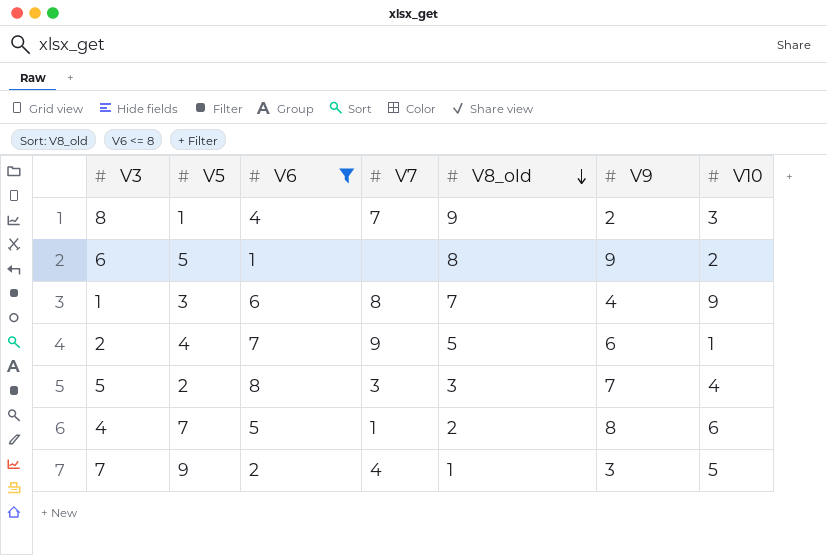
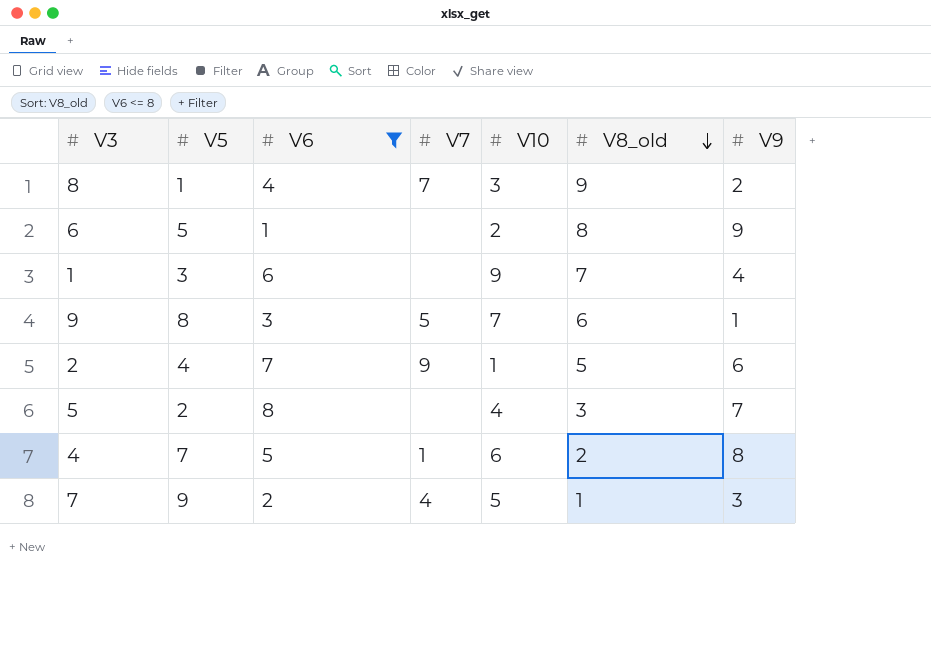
column V10 | position: 7 -> 5
1 | V7: 8 -> none
row 9: none -> 8 | 3 | 5 | 7 | 6 | 1
5 | V7: 3 -> none

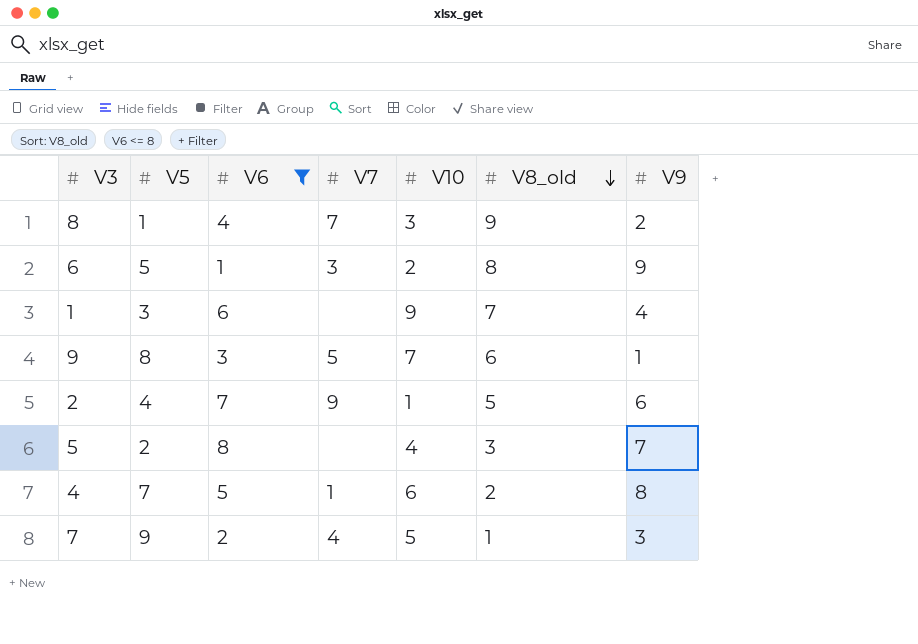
6 | V7: none -> 3

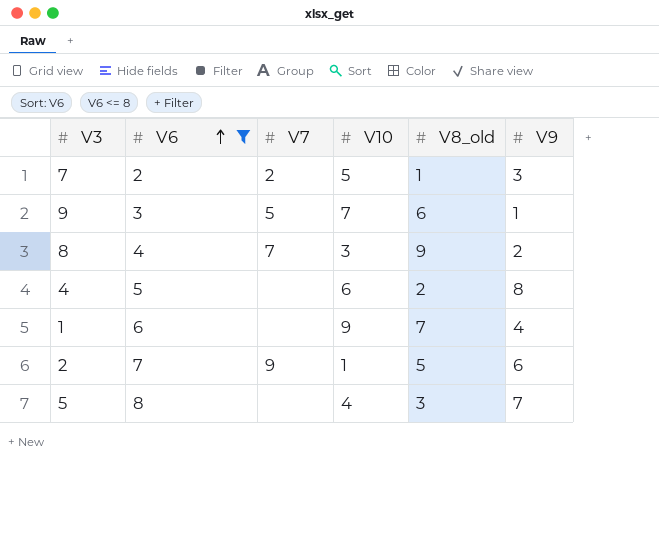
row order: V8_old descending -> V6 ascending
column V5 | position: 2 -> none
row 6: 5 | 1 | 3 | 2 | 8 | 9 -> none
7 | V7: 4 -> 2
4 | V7: 1 -> none

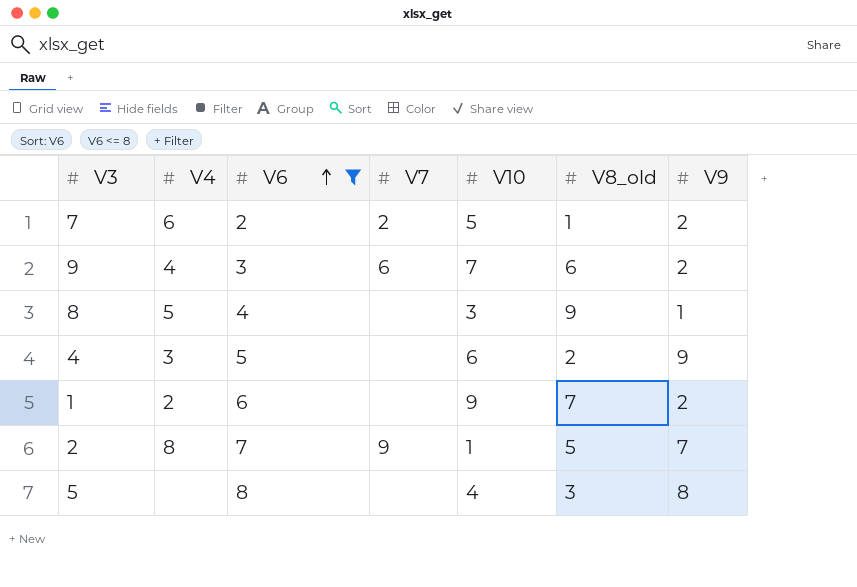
column V4 | position: none -> 2
7 | V9: 3 -> 2
9 | V7: 5 -> 6
9 | V9: 1 -> 2
8 | V7: 7 -> none
8 | V9: 2 -> 1
4 | V9: 8 -> 9
1 | V9: 4 -> 2
2 | V9: 6 -> 7
5 | V9: 7 -> 8

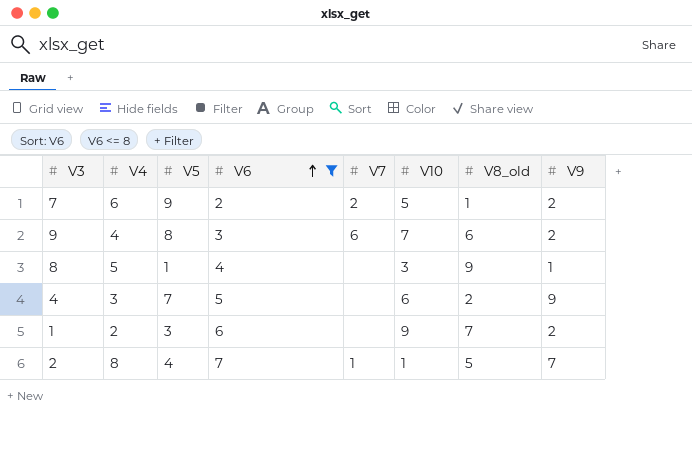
column V5 | position: none -> 3
row 5: none | 8 | none | 4 | 3 | 8 -> none
2 | V7: 9 -> 1

